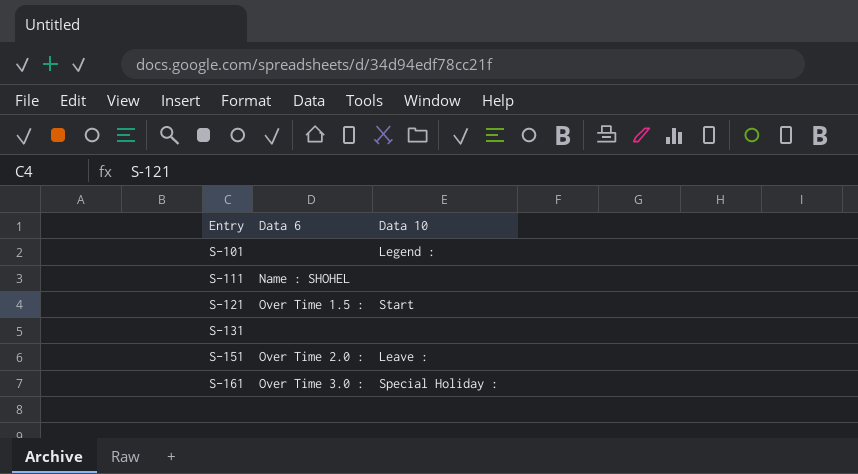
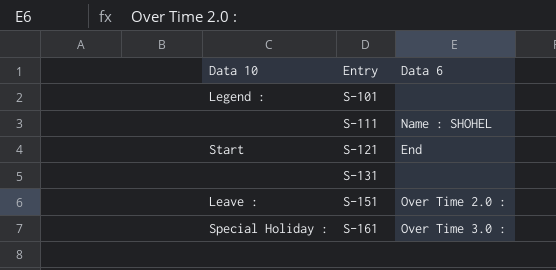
column Data 10 | position: 3 -> 1
S-121 | Data 6: Over Time 1.5 : -> End

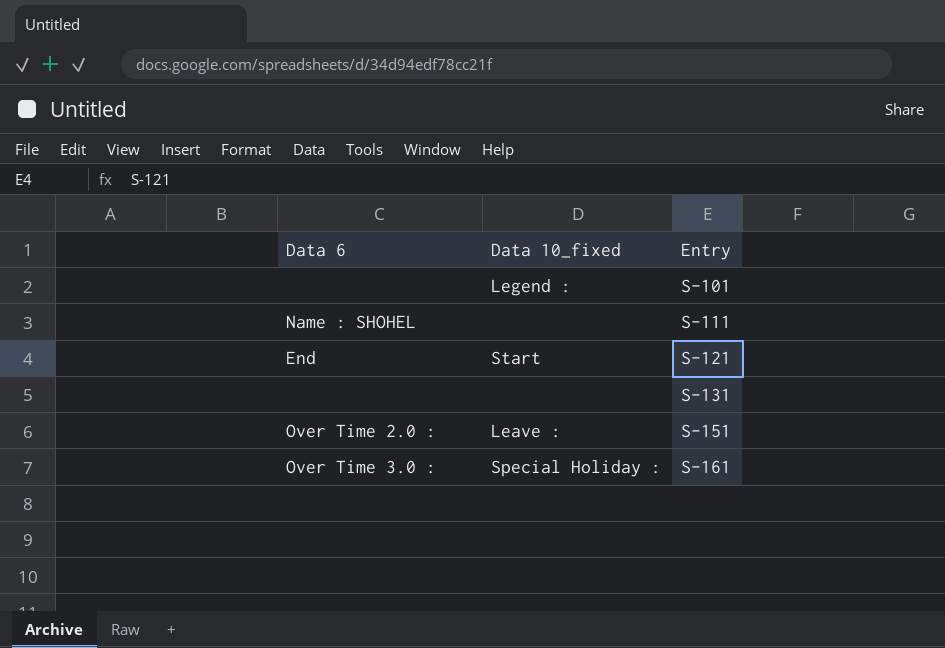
column Data 6 | position: 3 -> 1
column name: Data 10 -> Data 10_fixed

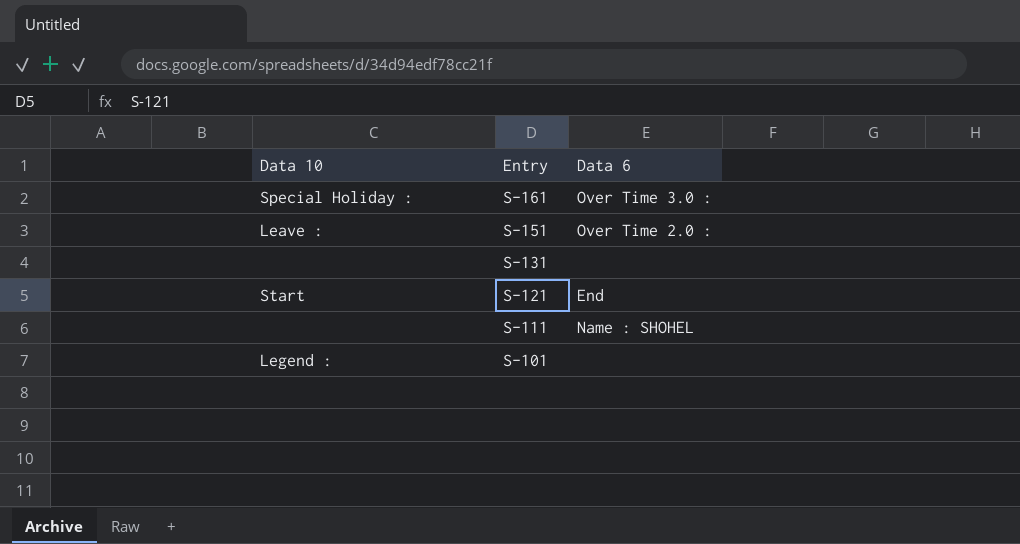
row order: Entry ascending -> Entry descending
column name: Data 10_fixed -> Data 10
column Data 6 | position: 1 -> 3

